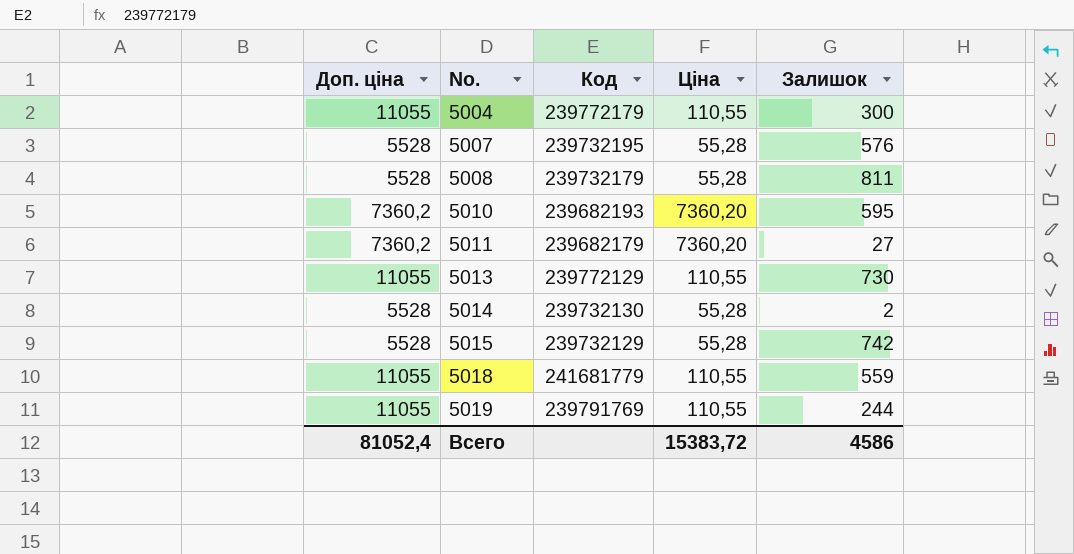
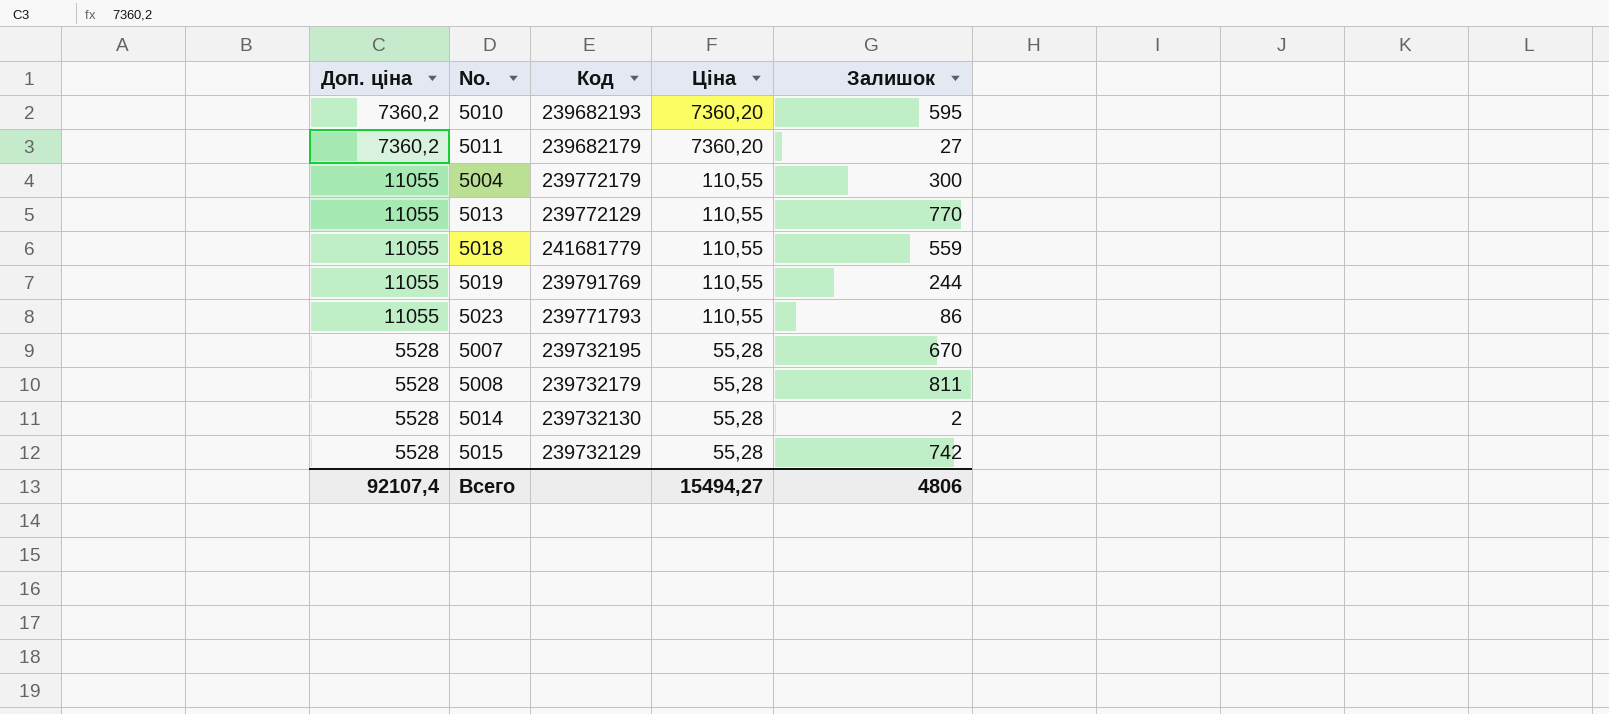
row order: No. ascending -> Ціна descending
5013 | Залишок: 730 -> 770
row 5023: none -> 11055 | 239771793 | 110,55 | 86
5007 | Залишок: 576 -> 670
Всего | Доп. ціна: 81052,4 -> 92107,4
Всего | Ціна: 15383,72 -> 15494,27
Всего | Залишок: 4586 -> 4806

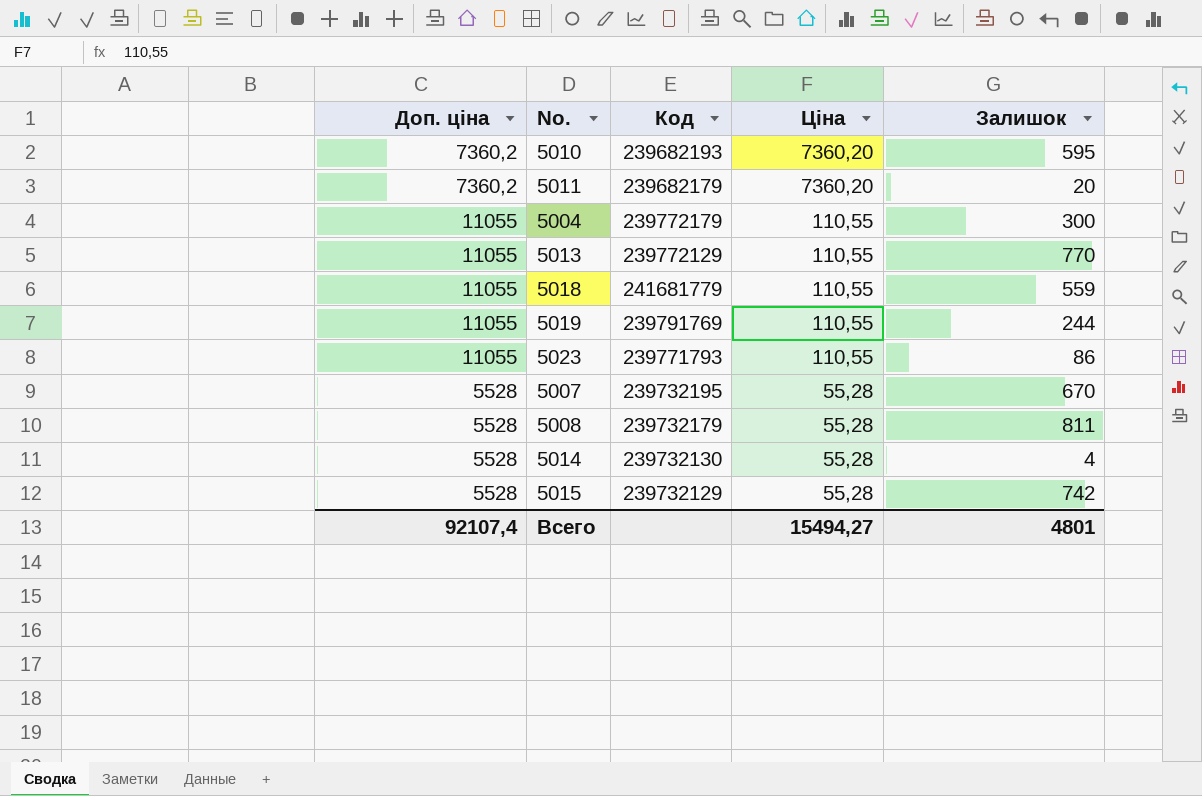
5011 | Залишок: 27 -> 20
5014 | Залишок: 2 -> 4
Всего | Залишок: 4806 -> 4801

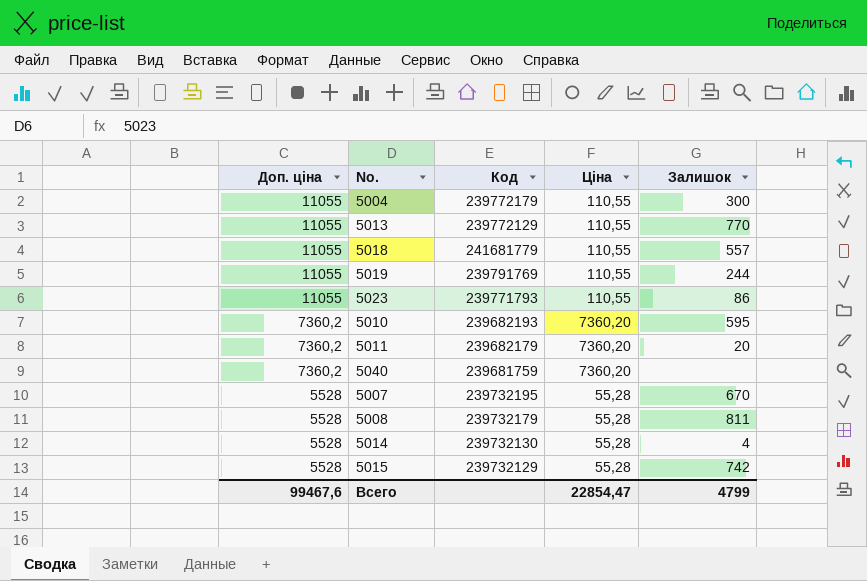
row order: Ціна descending -> Доп. ціна descending
5018 | Залишок: 559 -> 557
row 5040: none -> 7360,2 | 239681759 | 7360,20 | none
Всего | Доп. ціна: 92107,4 -> 99467,6
Всего | Ціна: 15494,27 -> 22854,47
Всего | Залишок: 4801 -> 4799

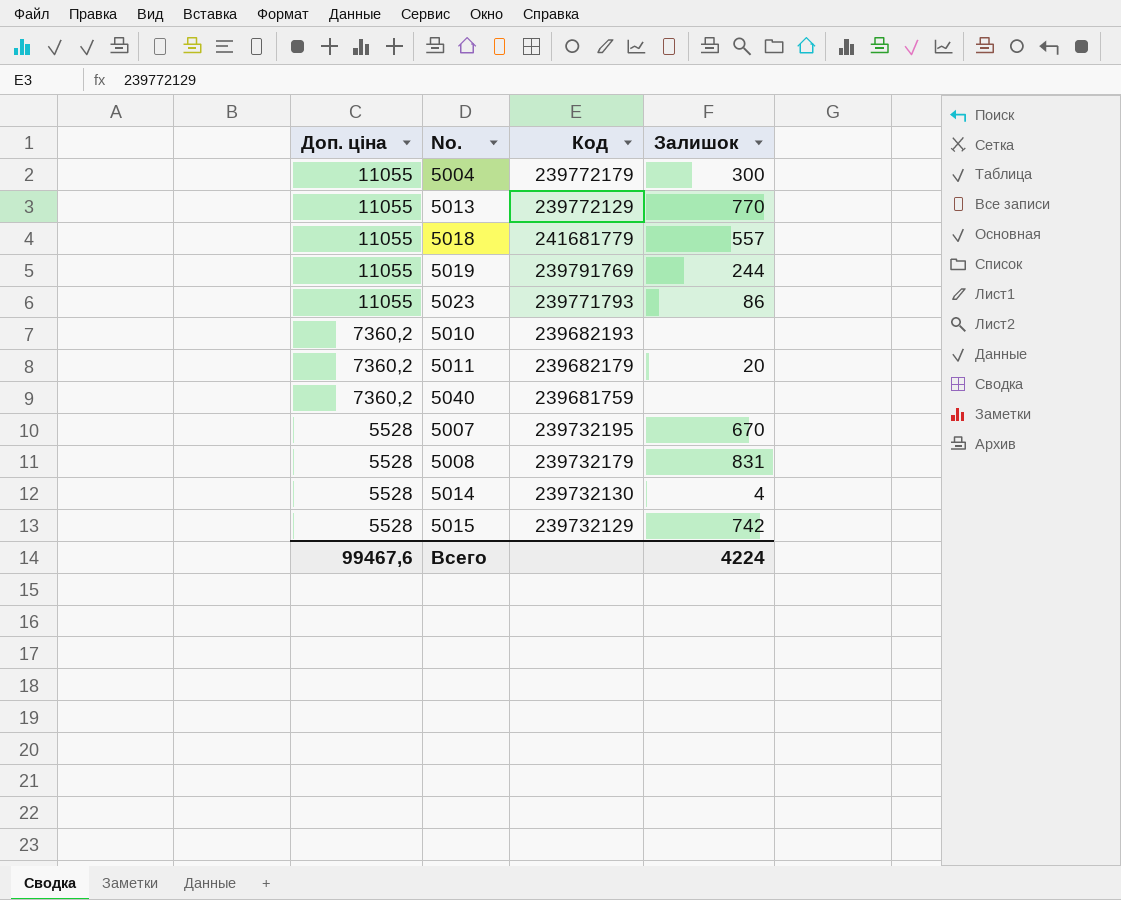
column Ціна | position: 4 -> none
5010 | Залишок: 595 -> none
5008 | Залишок: 811 -> 831
Всего | Залишок: 4799 -> 4224

